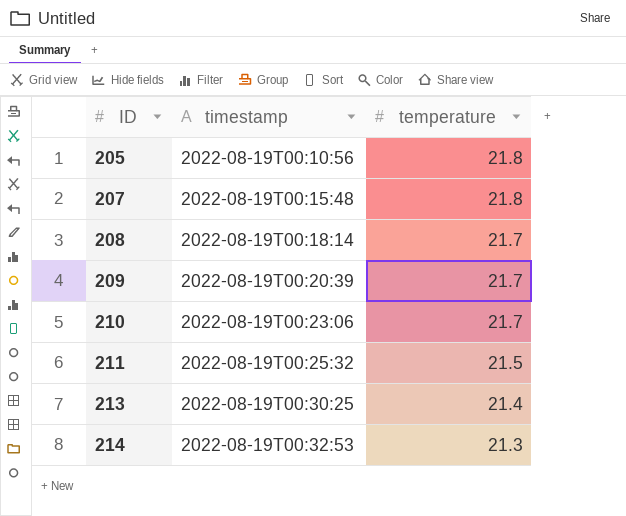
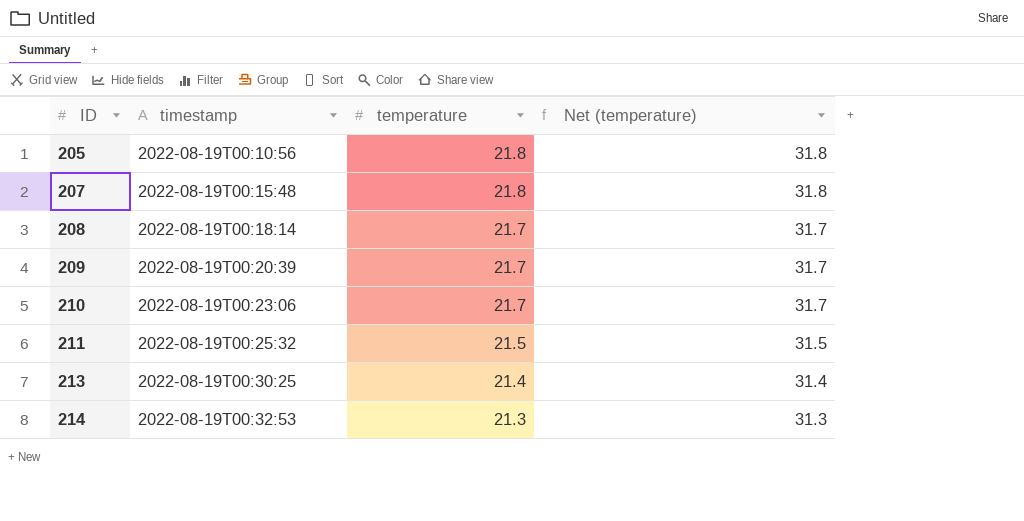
column Net (temperature) | formula: none -> [temperature] + 10

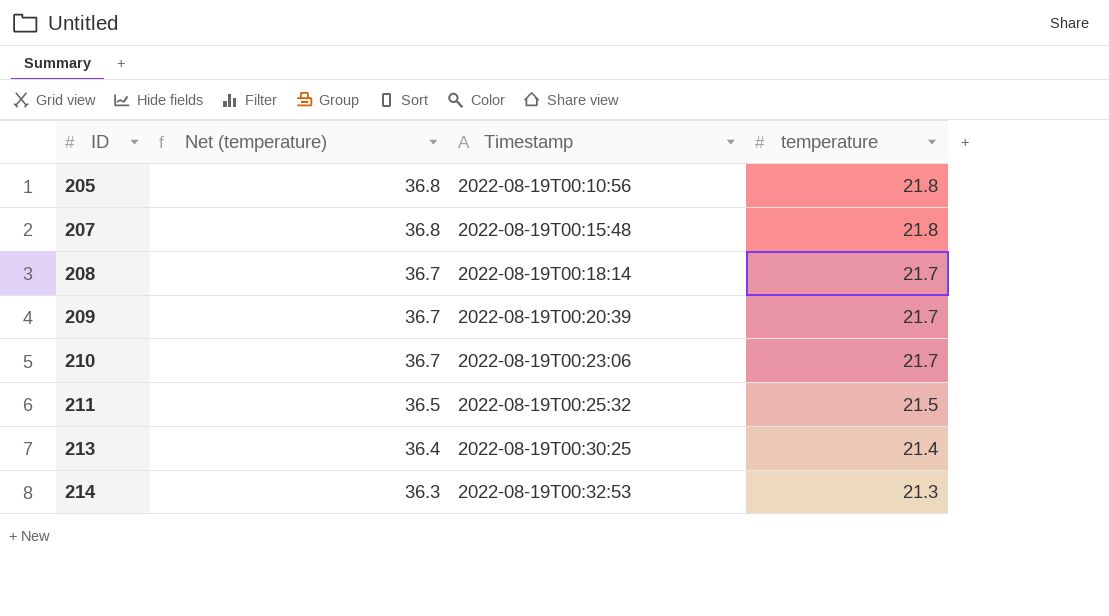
column Net (temperature) | formula: [temperature] + 10 -> [temperature] + 15
column Net (temperature) | position: 4 -> 2
column name: timestamp -> Timestamp

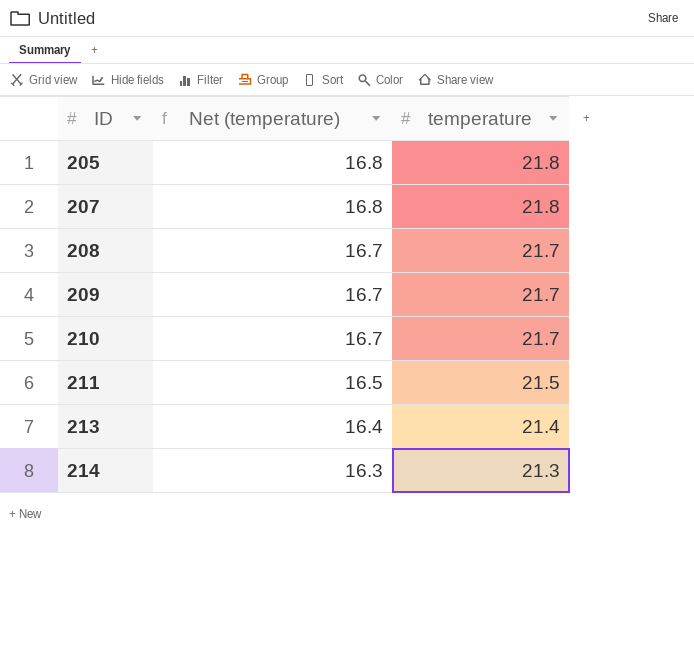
column Timestamp | position: 3 -> none
column Net (temperature) | formula: [temperature] + 15 -> [temperature] - 5

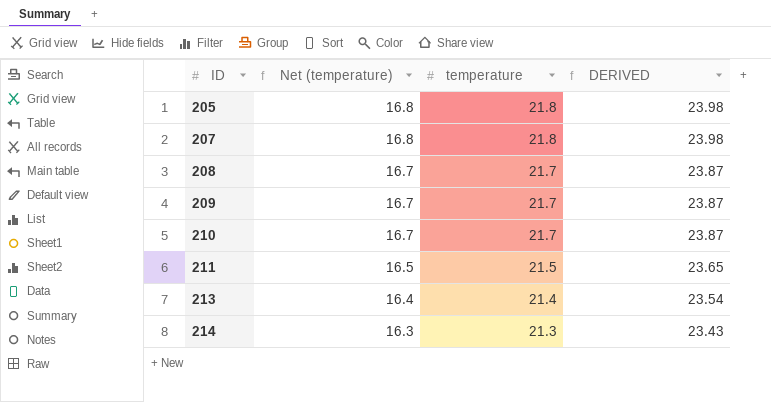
column DERIVED | formula: none -> [temperature] * 1.1

